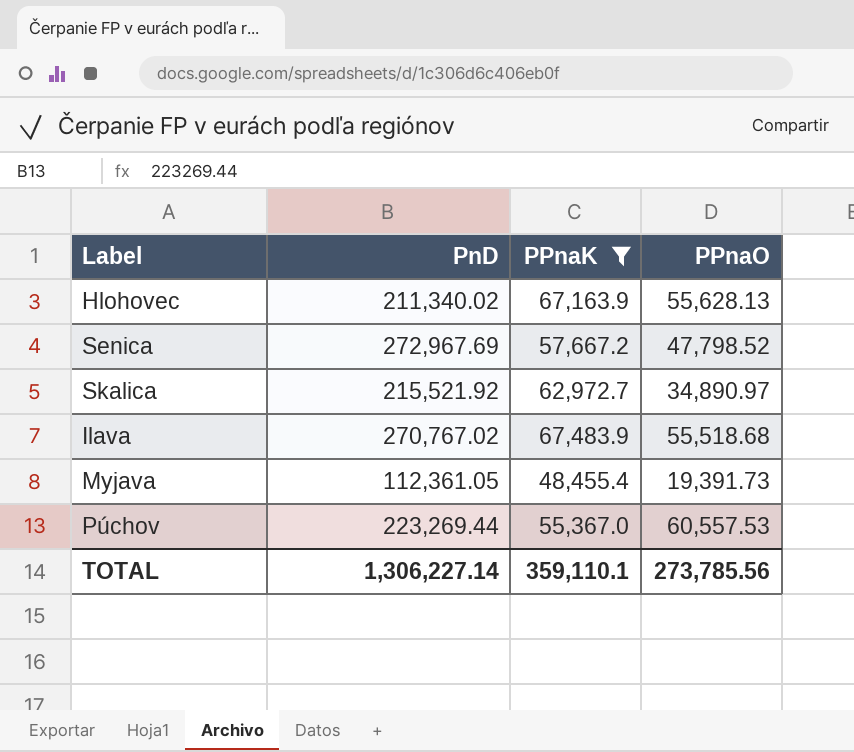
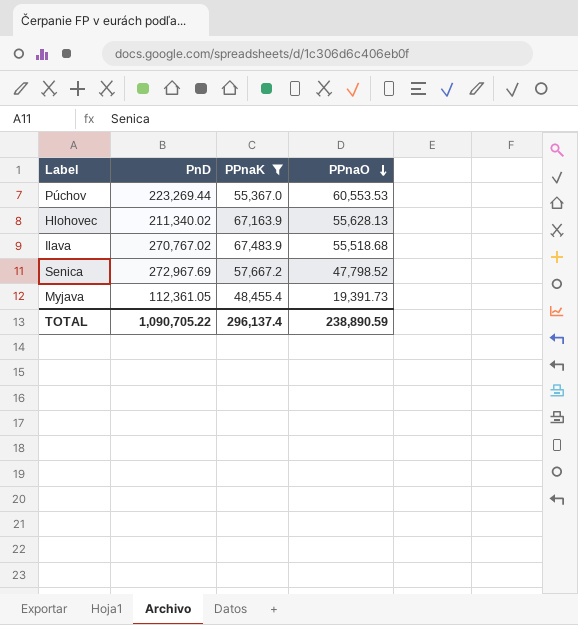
row order: none -> PPnaO descending
row Skalica: 215,521.92 | 62,972.7 | 34,890.97 -> none
Púchov | PPnaO: 60,557.53 -> 60,553.53
TOTAL | PnD: 1,306,227.14 -> 1,090,705.22
TOTAL | PPnaK: 359,110.1 -> 296,137.4
TOTAL | PPnaO: 273,785.56 -> 238,890.59

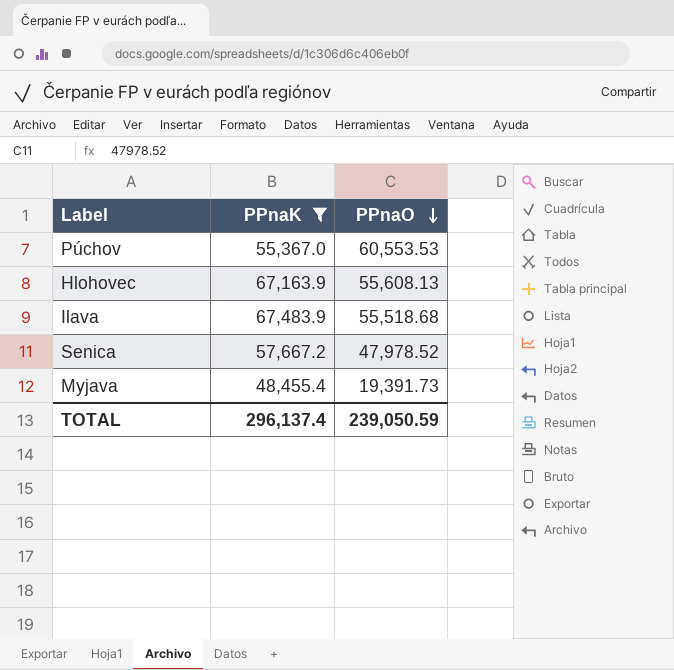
column PnD | position: 2 -> none
Hlohovec | PPnaO: 55,628.13 -> 55,608.13
Senica | PPnaO: 47,798.52 -> 47,978.52
TOTAL | PPnaO: 238,890.59 -> 239,050.59

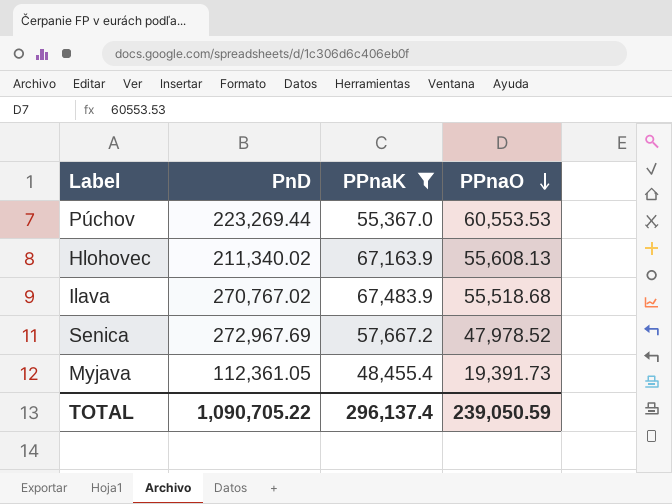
column PnD | position: none -> 2

